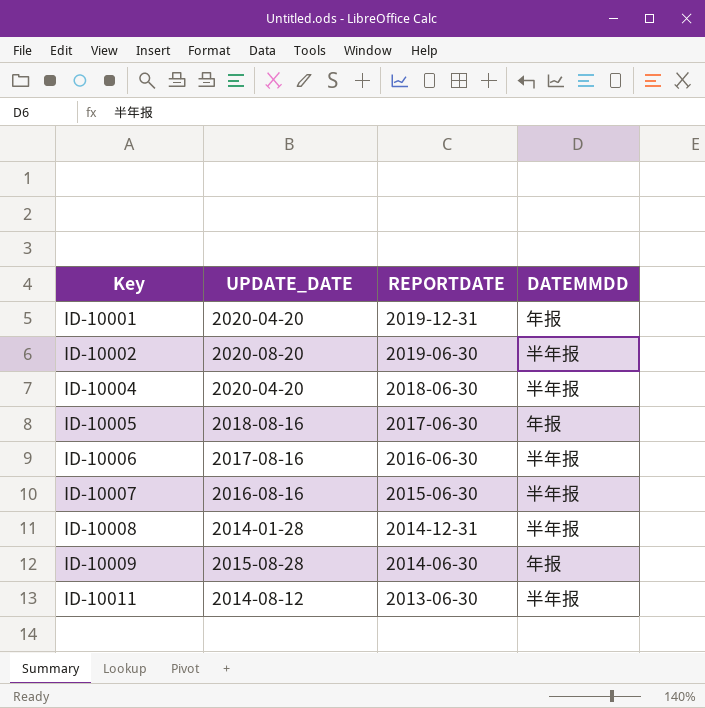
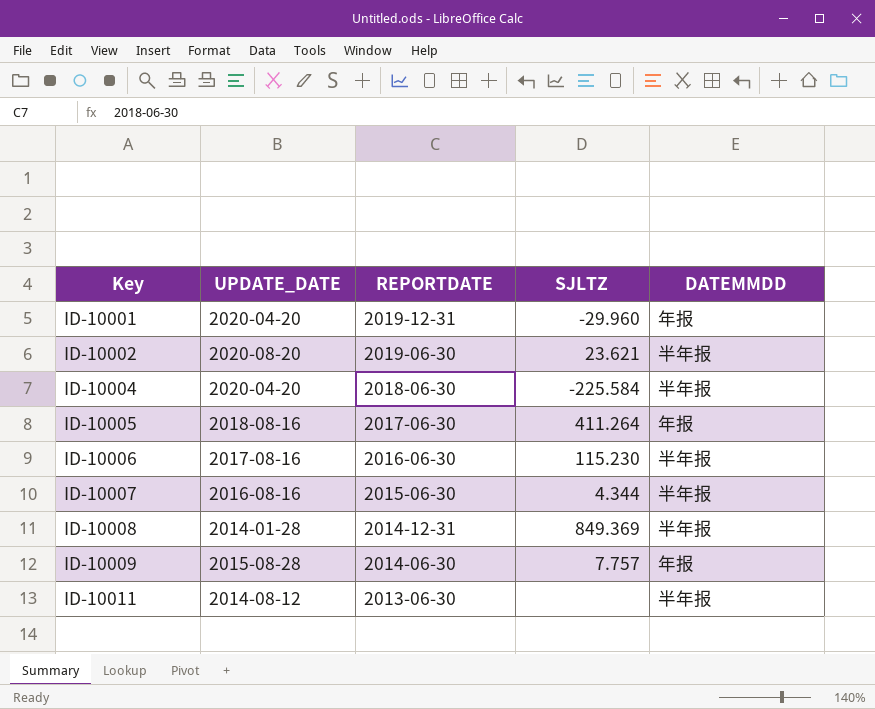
column SJLTZ | position: none -> 4

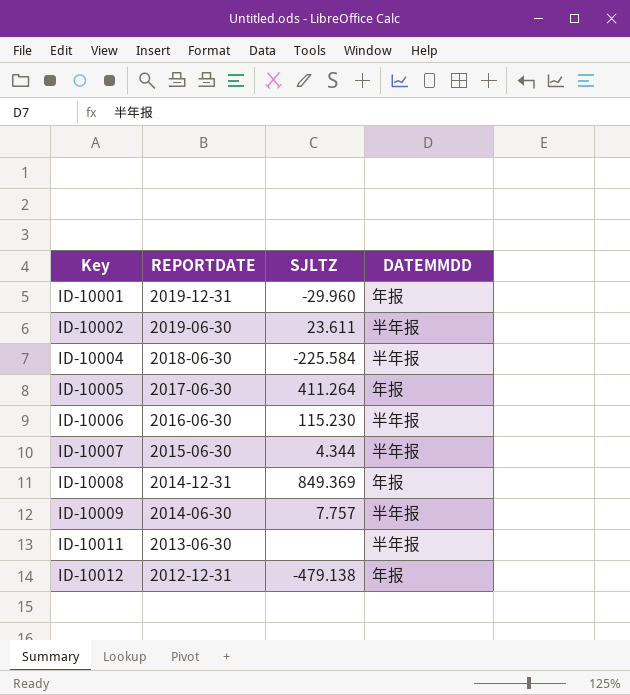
column UPDATE_DATE | position: 2 -> none
ID-10002 | SJLTZ: 23.621 -> 23.611
ID-10008 | DATEMMDD: 半年报 -> 年报
ID-10009 | DATEMMDD: 年报 -> 半年报
row ID-10012: none -> 2012-12-31 | -479.138 | 年报

